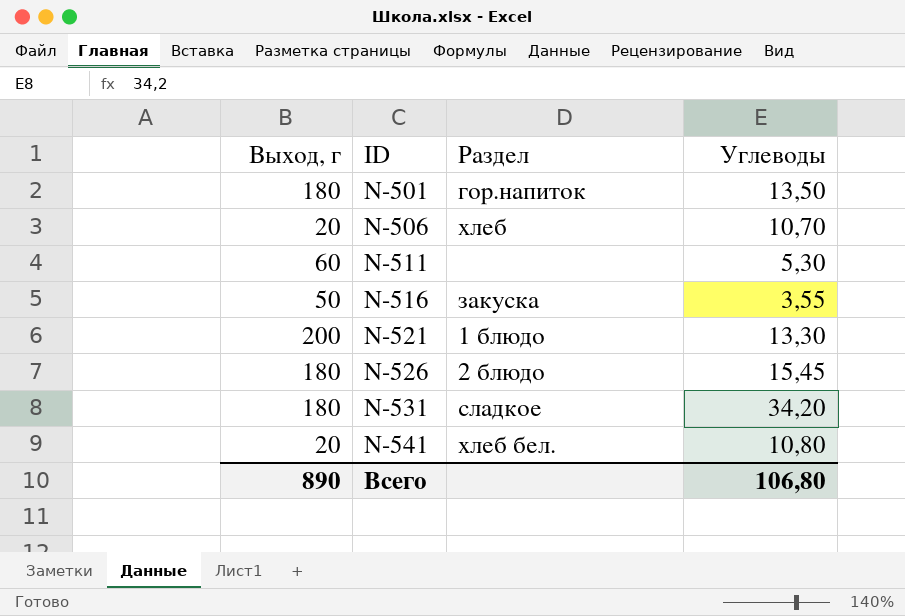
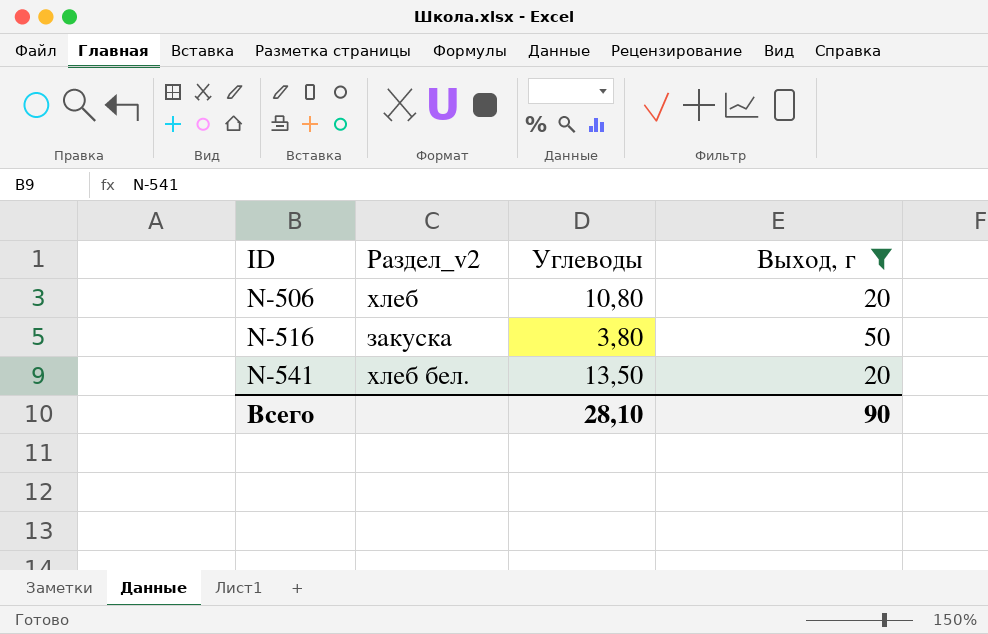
filter: none -> Выход, г <= 50
column name: Раздел -> Раздел_v2
column Выход, г | position: 1 -> 4
N-506 | Углеводы: 10,70 -> 10,80
N-516 | Углеводы: 3,55 -> 3,80
N-541 | Углеводы: 10,80 -> 13,50
Всего | Углеводы: 106,80 -> 28,10
Всего | Выход, г: 890 -> 90

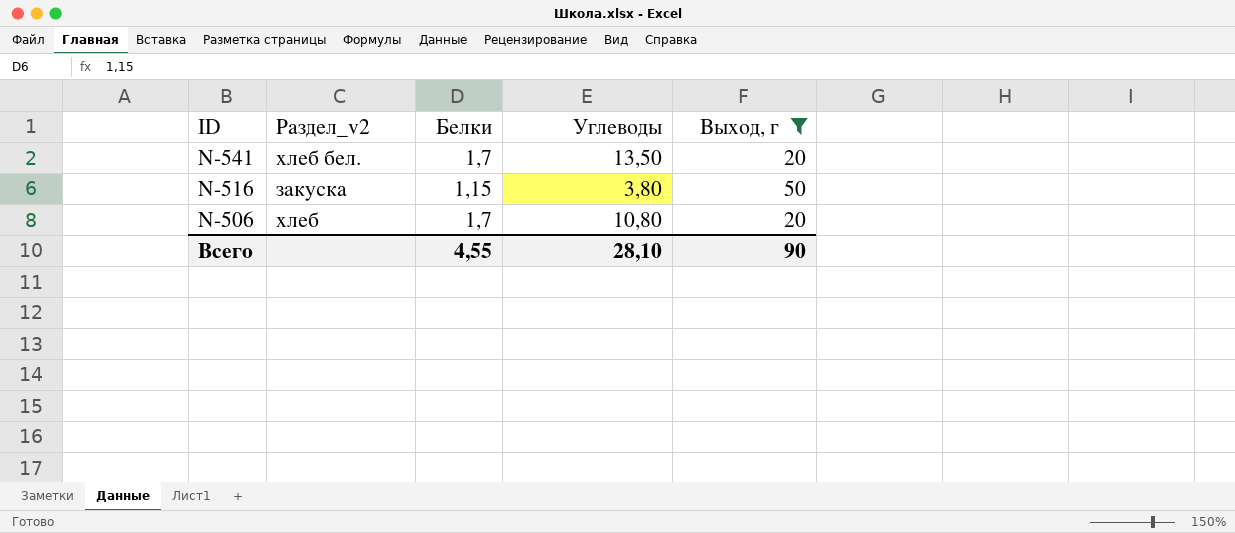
row order: ID ascending -> ID descending
column Белки | position: none -> 3

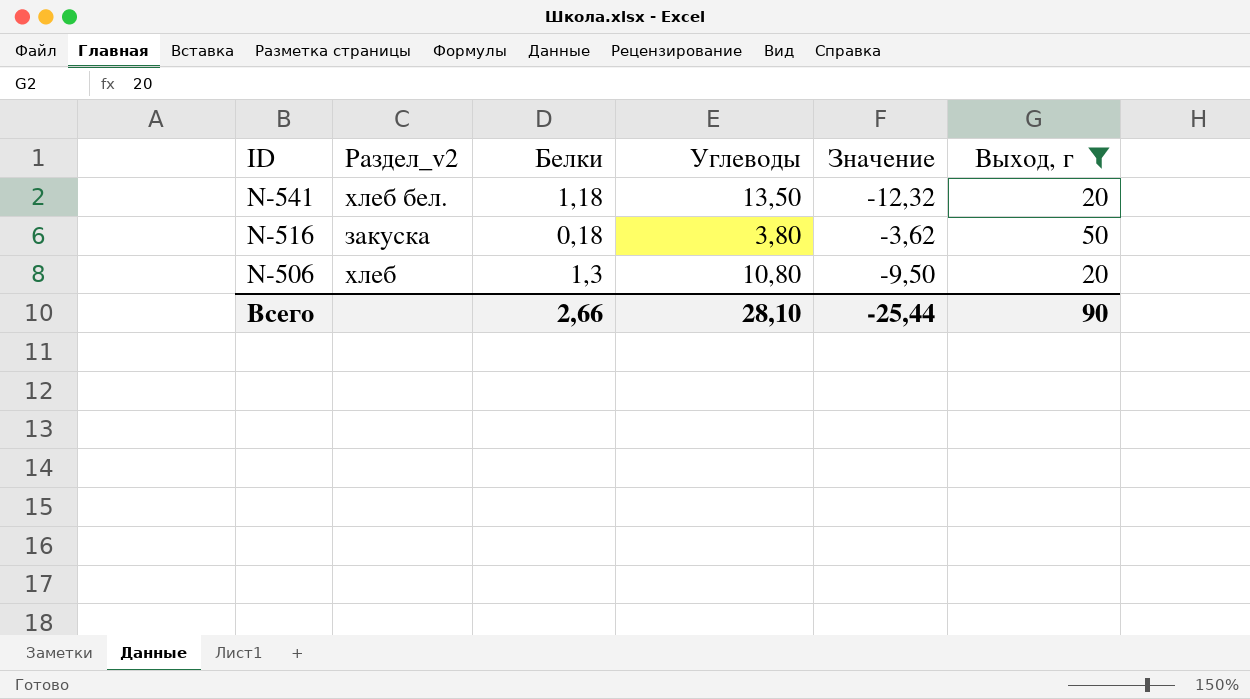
column Значение | formula: none -> [Белки] - [Углеводы]
N-541 | Белки: 1,7 -> 1,18
N-516 | Белки: 1,15 -> 0,18
N-506 | Белки: 1,7 -> 1,3
Всего | Белки: 4,55 -> 2,66

